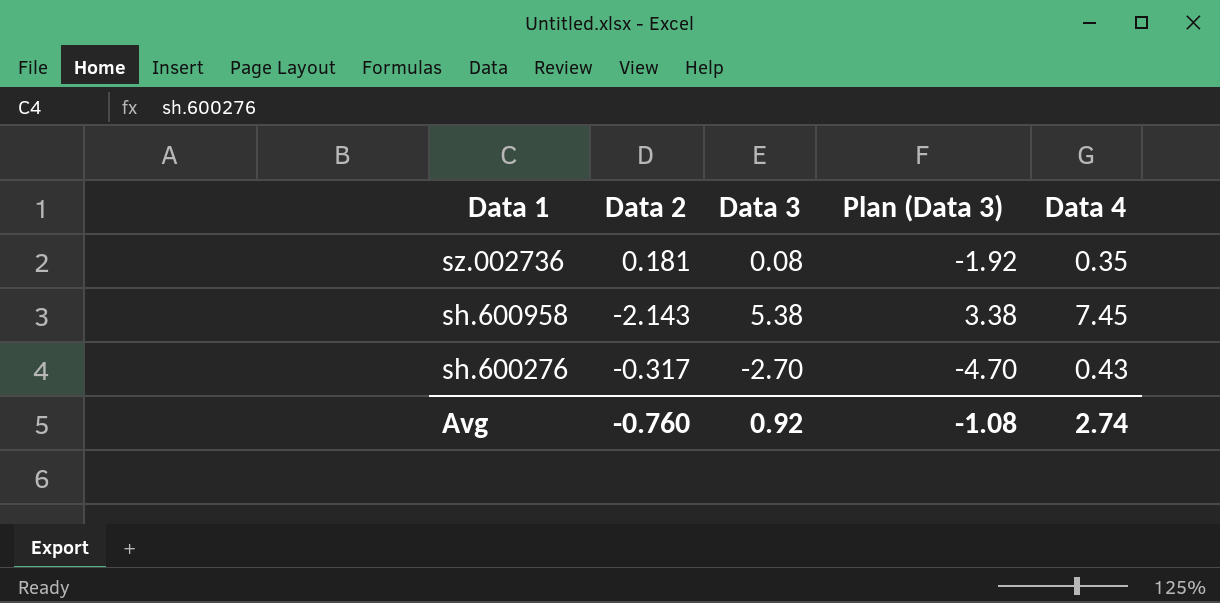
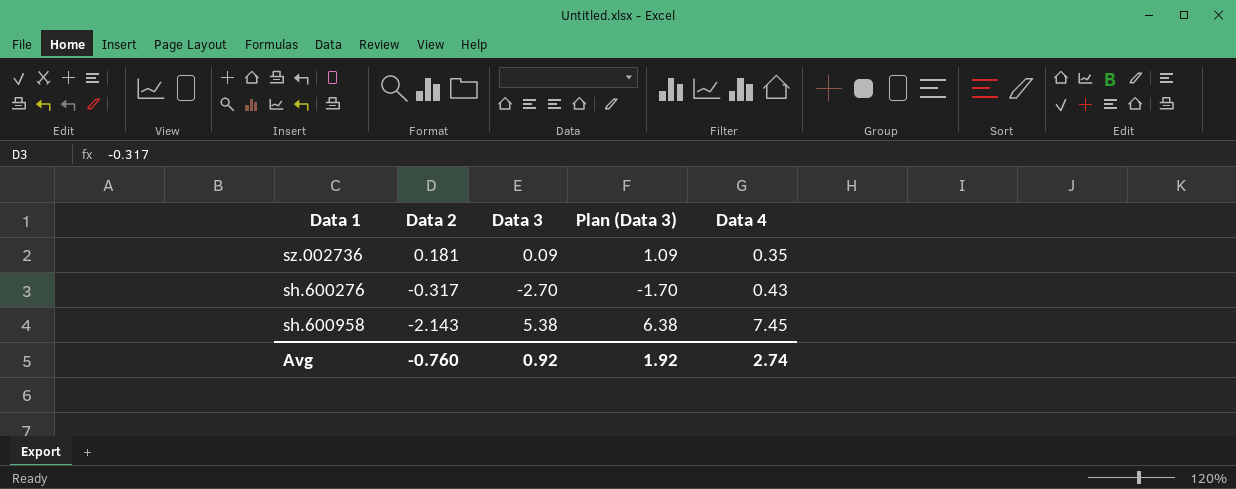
row order: Data 1 descending -> Data 2 descending
column Plan (Data 3) | formula: [Data 3] - 2 -> [Data 3] + 1
sz.002736 | Data 3: 0.08 -> 0.09
Avg | Plan (Data 3): -1.08 -> 1.92

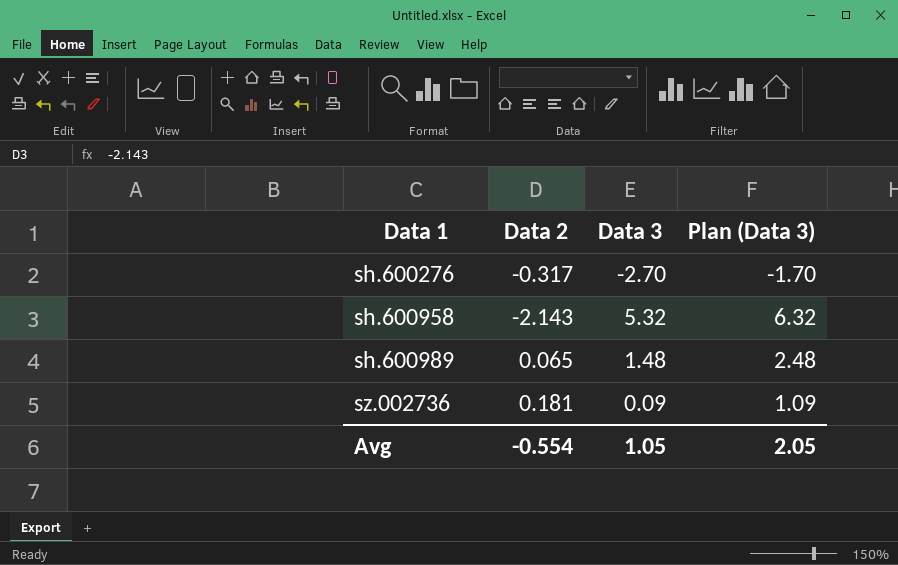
row order: Data 2 descending -> Data 1 ascending
column Data 4 | position: 5 -> none
sh.600958 | Data 3: 5.38 -> 5.32
sh.600958 | Plan (Data 3): 6.38 -> 6.32
row sh.600989: none -> 0.065 | 1.48 | 2.48
Avg | Data 2: -0.760 -> -0.554
Avg | Data 3: 0.92 -> 1.05
Avg | Plan (Data 3): 1.92 -> 2.05

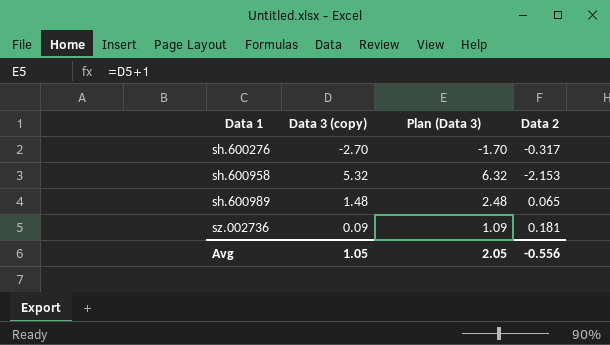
column name: Data 3 -> Data 3 (copy)
column Data 2 | position: 2 -> 4
sh.600958 | Data 2: -2.143 -> -2.153
Avg | Data 2: -0.554 -> -0.556

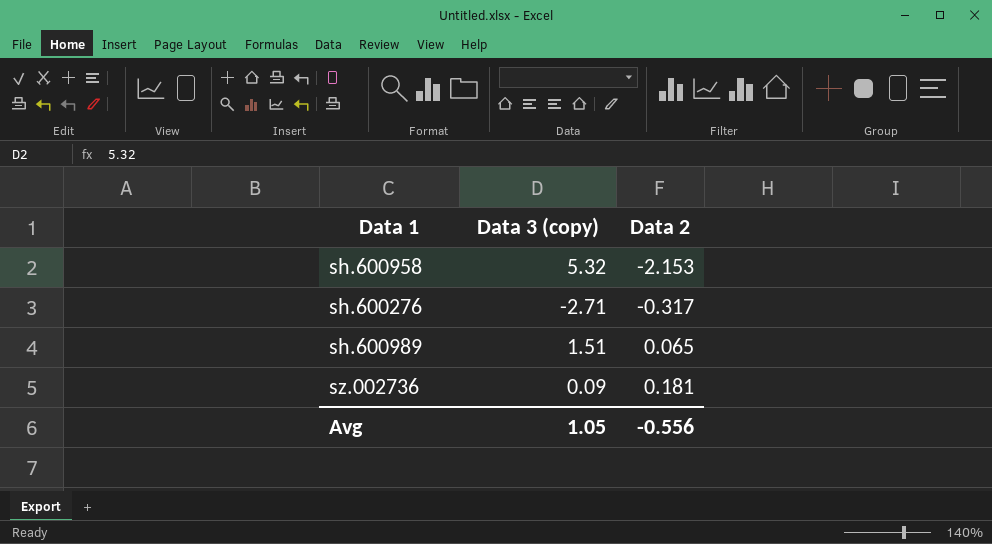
row order: Data 1 ascending -> Data 2 ascending
column Plan (Data 3) | formula: [Data 3 (copy)] + 1 -> none
sh.600276 | Data 3 (copy): -2.70 -> -2.71
sh.600989 | Data 3 (copy): 1.48 -> 1.51

